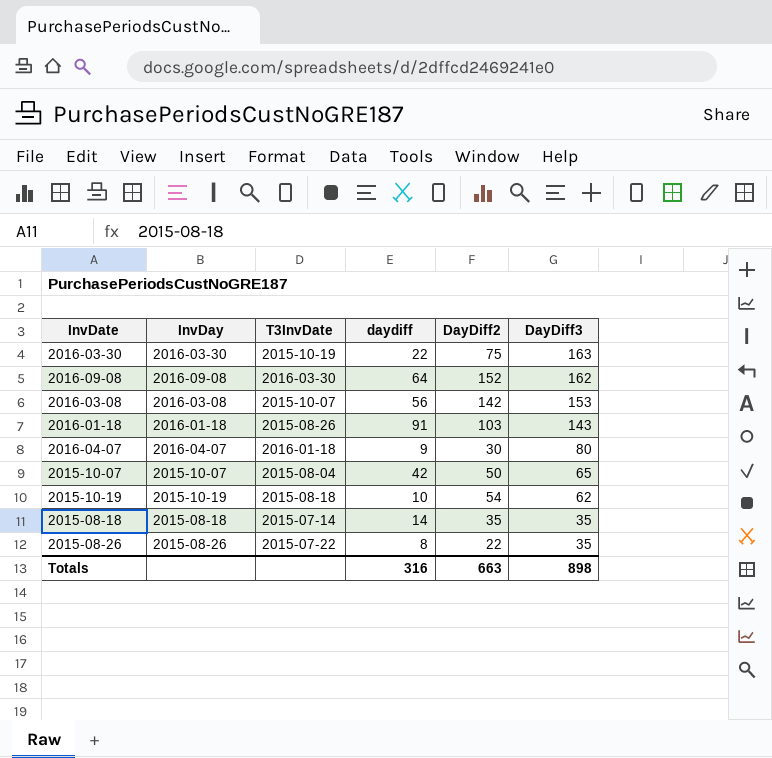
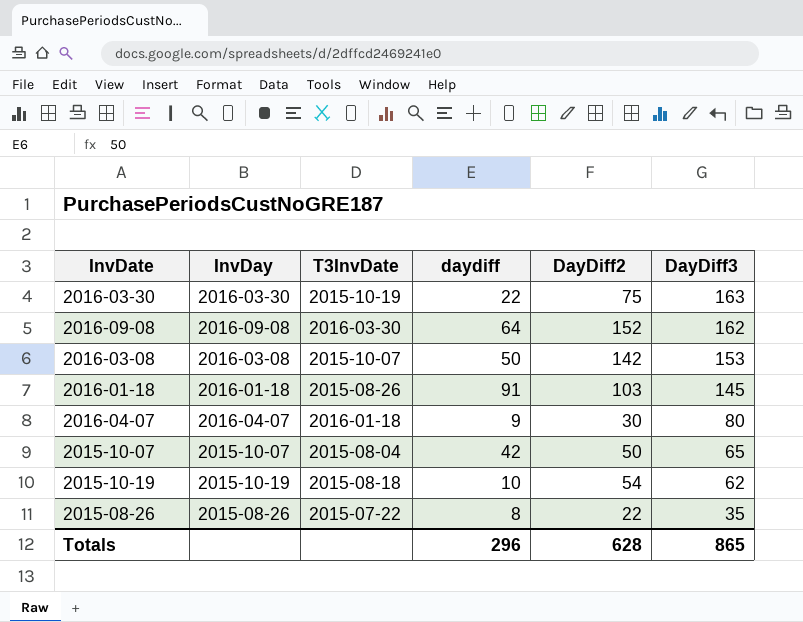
row 2015-08-18: 2015-08-18 | 2015-07-14 | 14 | 35 | 35 -> none
2016-03-08 | daydiff: 56 -> 50
2016-01-18 | DayDiff3: 143 -> 145
Totals | daydiff: 316 -> 296
Totals | DayDiff2: 663 -> 628
Totals | DayDiff3: 898 -> 865

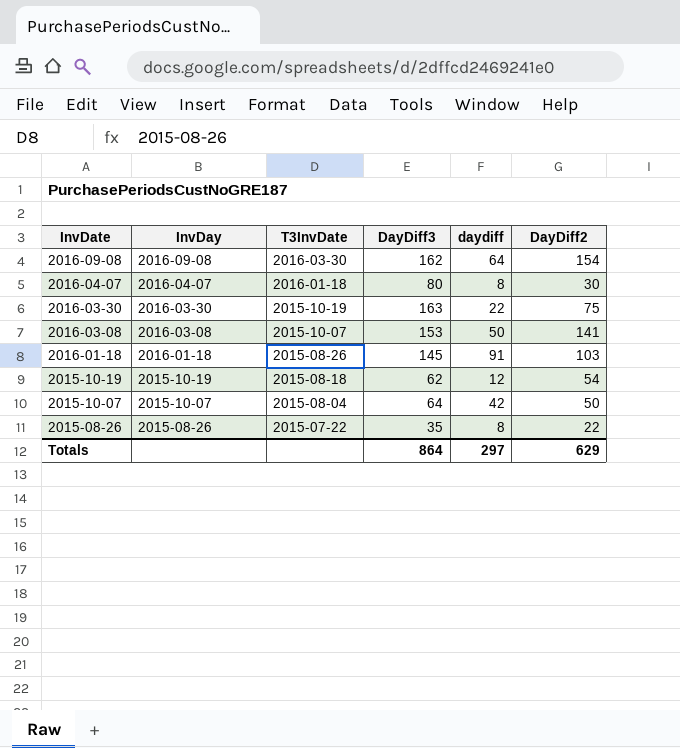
row order: DayDiff3 descending -> InvDate descending
column DayDiff3 | position: 6 -> 4
2016-09-08 | DayDiff2: 152 -> 154
2016-04-07 | daydiff: 9 -> 8
2016-03-08 | DayDiff2: 142 -> 141
2015-10-19 | daydiff: 10 -> 12
2015-10-07 | DayDiff3: 65 -> 64
Totals | DayDiff3: 865 -> 864
Totals | daydiff: 296 -> 297
Totals | DayDiff2: 628 -> 629

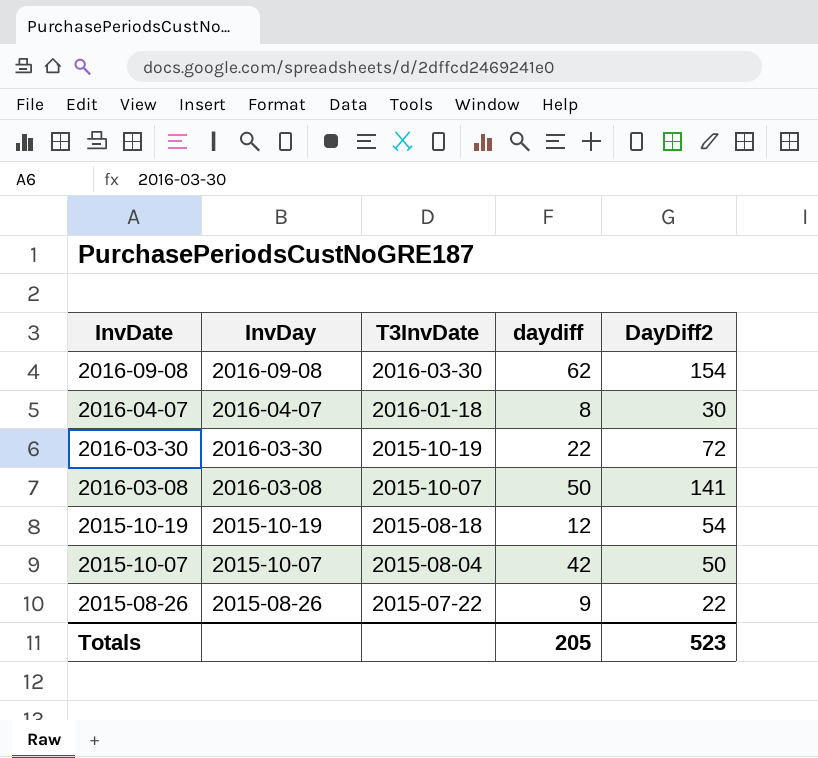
column DayDiff3 | position: 4 -> none
row 2016-01-18: 2016-01-18 | 2015-08-26 | 145 | 91 | 103 -> none
2016-09-08 | daydiff: 64 -> 62
2016-03-30 | DayDiff2: 75 -> 72
2015-08-26 | daydiff: 8 -> 9
Totals | daydiff: 297 -> 205
Totals | DayDiff2: 629 -> 523

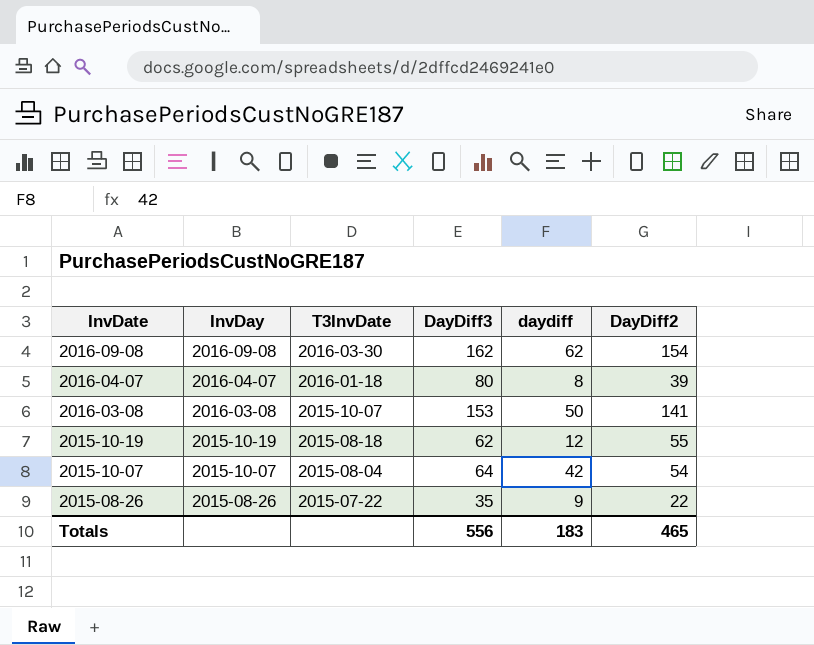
column DayDiff3 | position: none -> 4
row 2016-03-30: 2016-03-30 | 2015-10-19 | 22 | 72 -> none
2016-04-07 | DayDiff2: 30 -> 39
2015-10-19 | DayDiff2: 54 -> 55
2015-10-07 | DayDiff2: 50 -> 54
Totals | daydiff: 205 -> 183
Totals | DayDiff2: 523 -> 465

